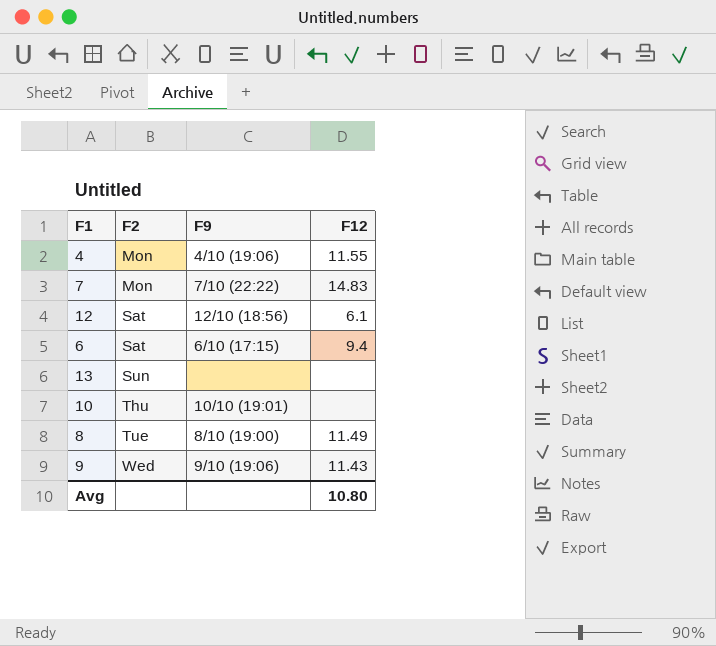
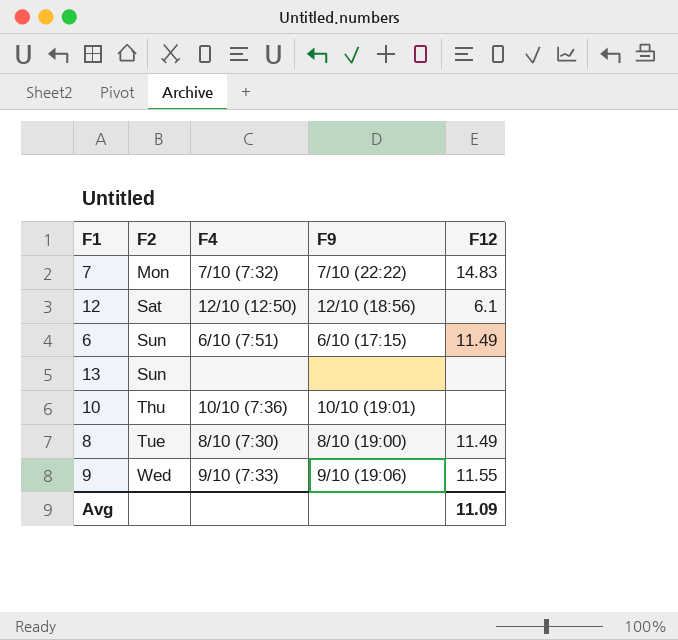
column F4 | position: none -> 3
row 4: Mon | 4/10 (19:06) | 11.55 -> none
6 | F2: Sat -> Sun
6 | F12: 9.4 -> 11.49
9 | F12: 11.43 -> 11.55
Avg | F12: 10.80 -> 11.09

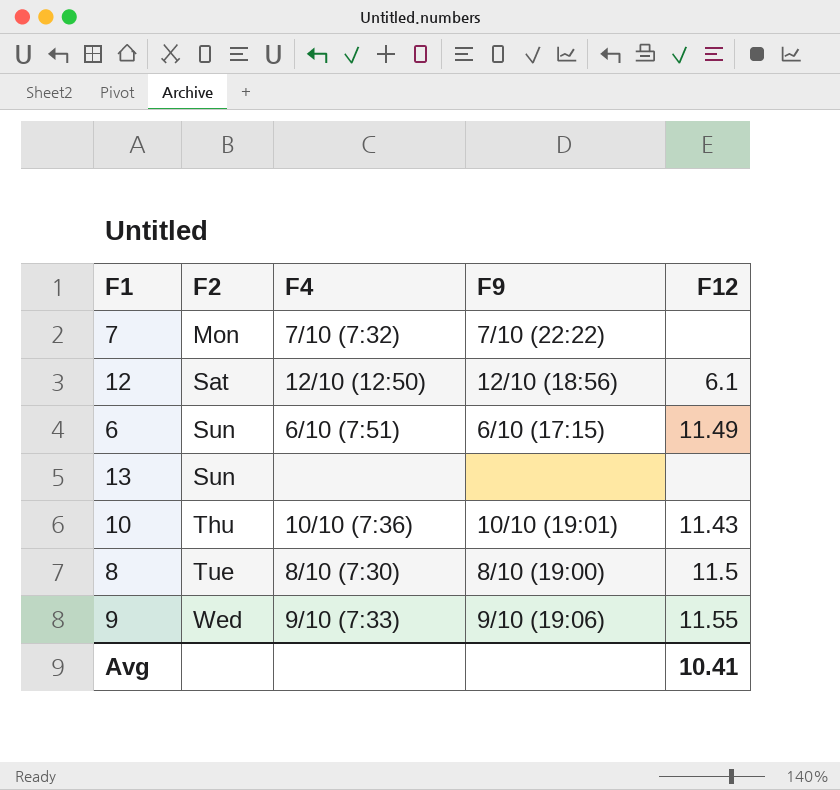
7 | F12: 14.83 -> none
10 | F12: none -> 11.43
8 | F12: 11.49 -> 11.5
Avg | F12: 11.09 -> 10.41

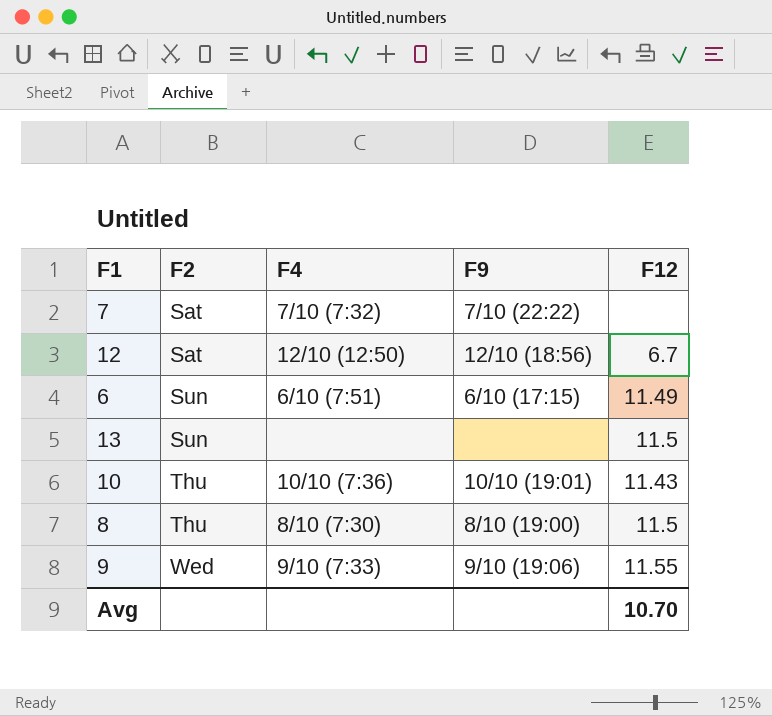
7 | F2: Mon -> Sat
12 | F12: 6.1 -> 6.7
13 | F12: none -> 11.5
8 | F2: Tue -> Thu
Avg | F12: 10.41 -> 10.70

